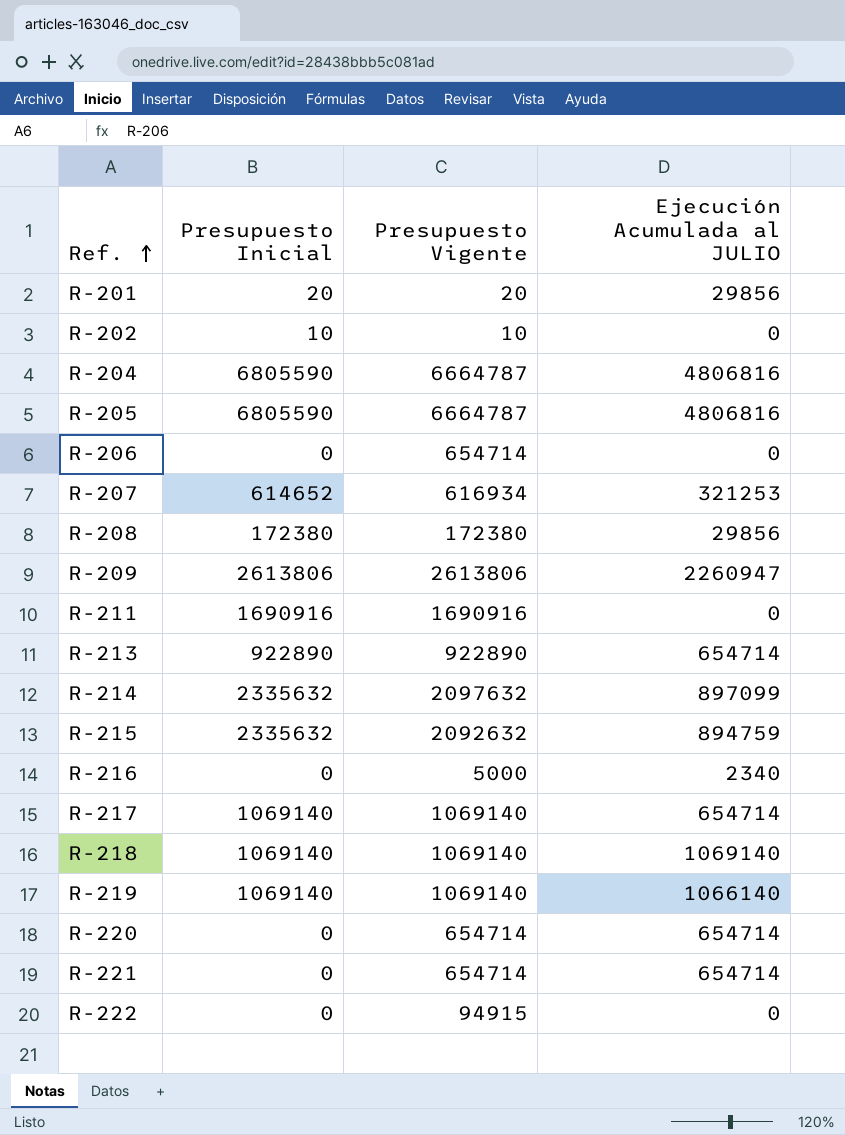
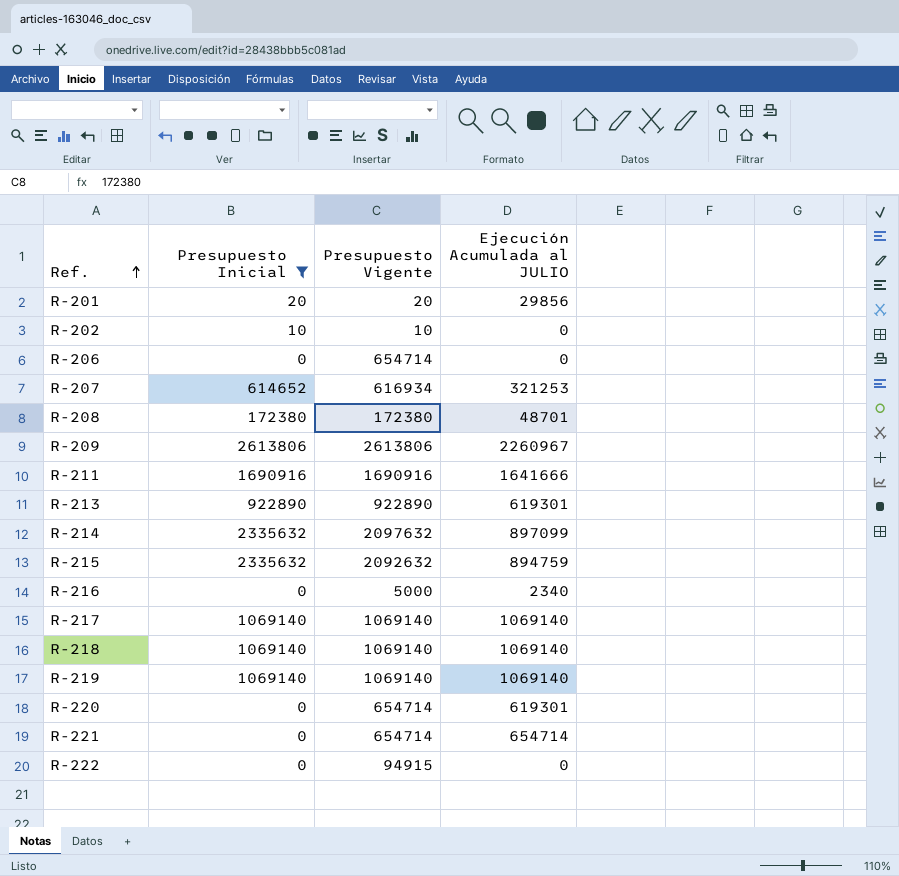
filter: none -> Presupuesto Inicial != 6805590
R-208 | Ejecución Acumulada al JULIO: 29856 -> 48701
R-209 | Ejecución Acumulada al JULIO: 2260947 -> 2260967
R-211 | Ejecución Acumulada al JULIO: 0 -> 1641666
R-213 | Ejecución Acumulada al JULIO: 654714 -> 619301
R-217 | Ejecución Acumulada al JULIO: 654714 -> 1069140
R-219 | Ejecución Acumulada al JULIO: 1066140 -> 1069140
R-220 | Ejecución Acumulada al JULIO: 654714 -> 619301

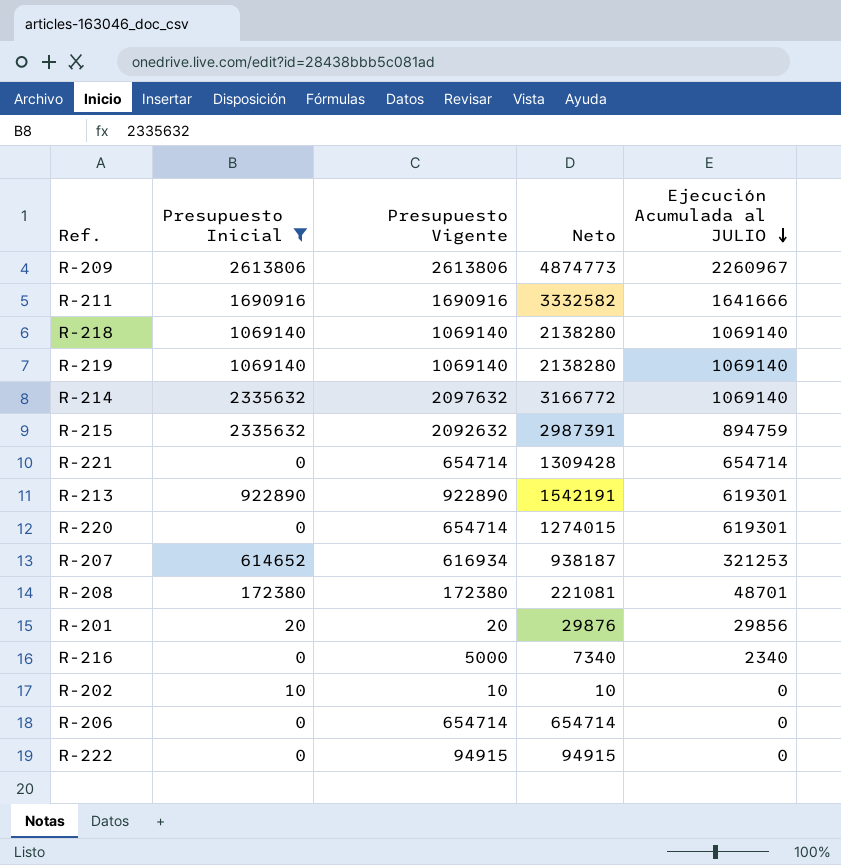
row order: Ref. ascending -> Ejecución Acumulada al JULIO descending
column Neto | formula: none -> [Presupuesto Vigente] + [Ejecución Acumulada al JULIO]
row R-217: 1069140 | 1069140 | 1069140 -> none
R-214 | Ejecución Acumulada al JULIO: 897099 -> 1069140

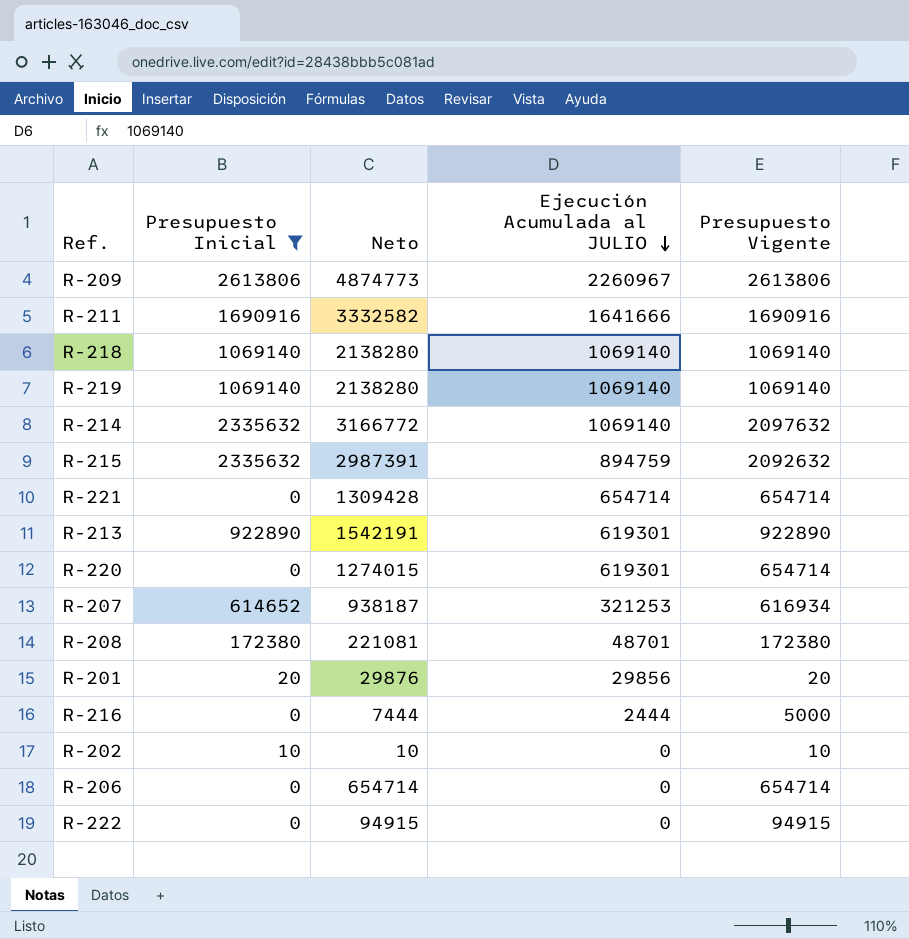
column Presupuesto Vigente | position: 3 -> 5
R-216 | Neto: 7340 -> 7444
R-216 | Ejecución Acumulada al JULIO: 2340 -> 2444

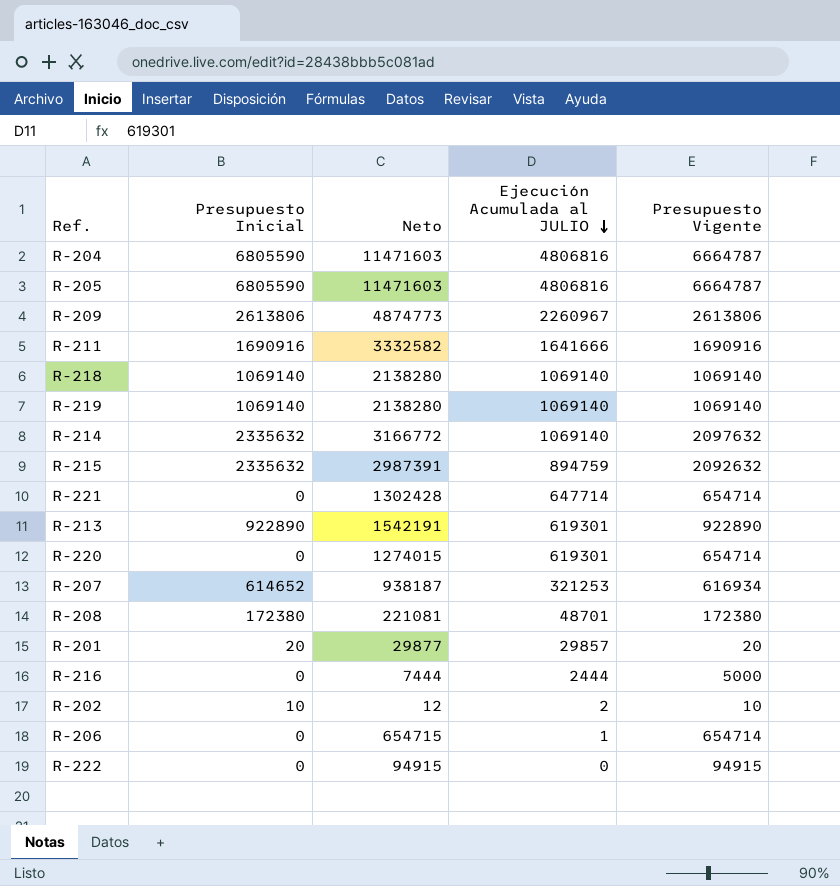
filter: Presupuesto Inicial != 6805590 -> none
R-221 | Neto: 1309428 -> 1302428
R-221 | Ejecución Acumulada al JULIO: 654714 -> 647714
R-201 | Neto: 29876 -> 29877
R-201 | Ejecución Acumulada al JULIO: 29856 -> 29857
R-202 | Neto: 10 -> 12
R-202 | Ejecución Acumulada al JULIO: 0 -> 2
R-206 | Neto: 654714 -> 654715
R-206 | Ejecución Acumulada al JULIO: 0 -> 1

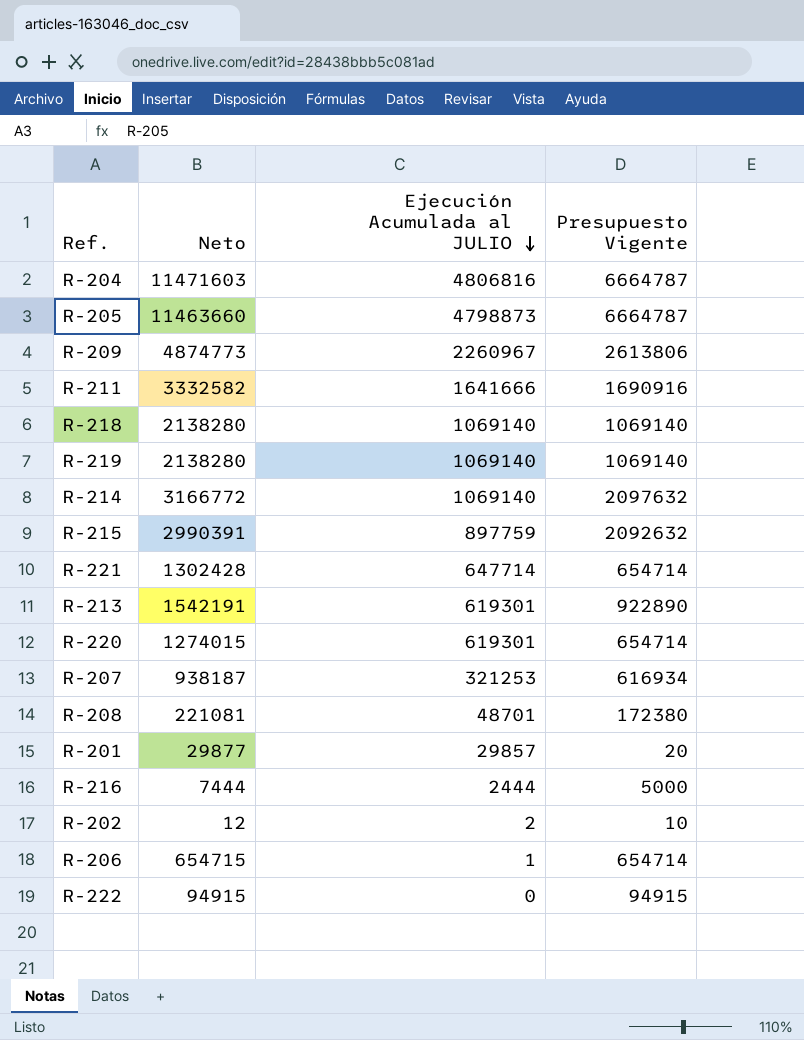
column Presupuesto Inicial | position: 2 -> none
R-205 | Neto: 11471603 -> 11463660
R-205 | Ejecución Acumulada al JULIO: 4806816 -> 4798873
R-215 | Neto: 2987391 -> 2990391
R-215 | Ejecución Acumulada al JULIO: 894759 -> 897759

